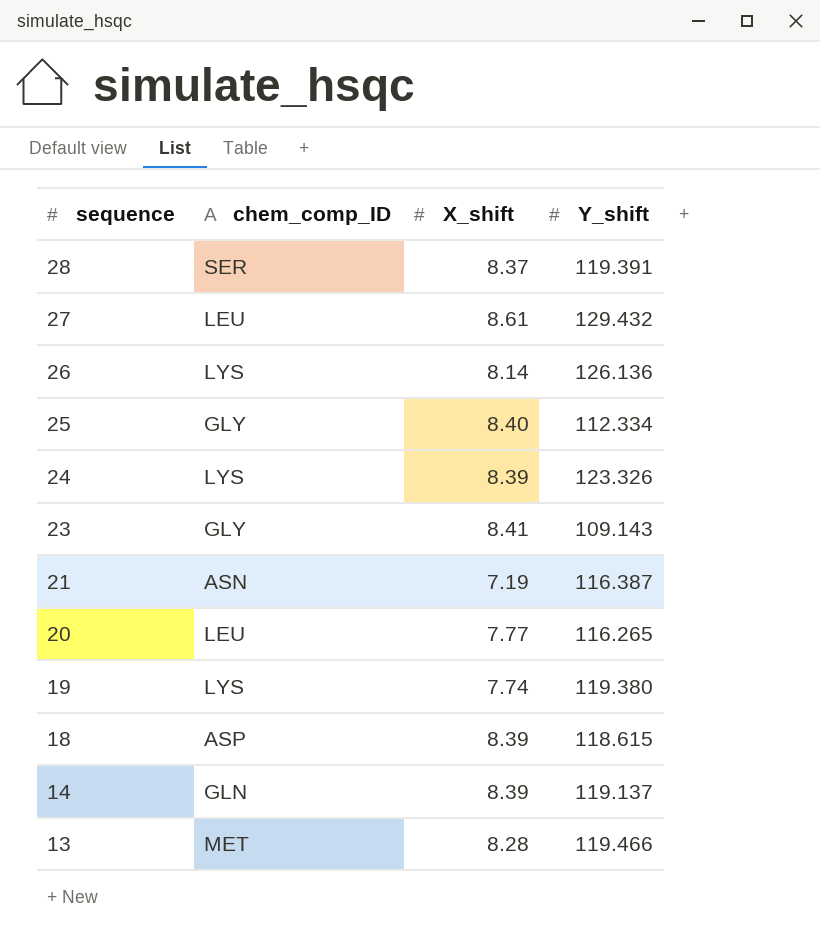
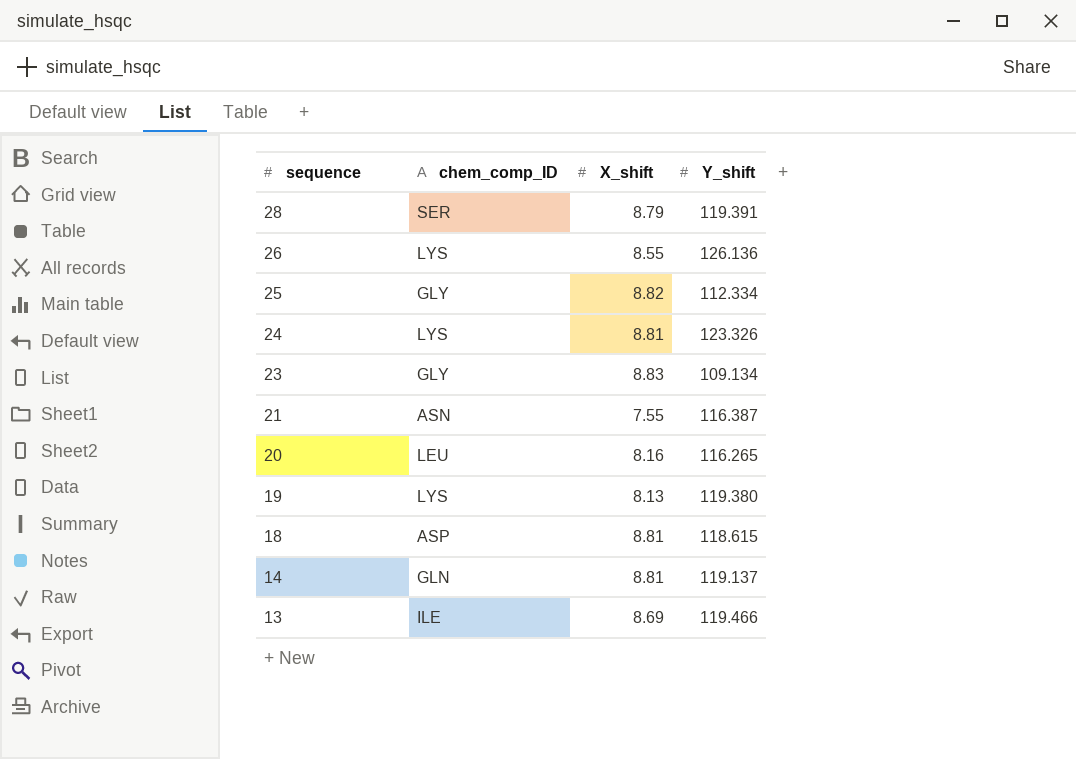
row 27: LEU | 8.61 | 129.432 -> none
28 | X_shift: 8.37 -> 8.79
26 | X_shift: 8.14 -> 8.55
25 | X_shift: 8.40 -> 8.82
24 | X_shift: 8.39 -> 8.81
23 | X_shift: 8.41 -> 8.83
23 | Y_shift: 109.143 -> 109.134
21 | X_shift: 7.19 -> 7.55
20 | X_shift: 7.77 -> 8.16
19 | X_shift: 7.74 -> 8.13
18 | X_shift: 8.39 -> 8.81
14 | X_shift: 8.39 -> 8.81
13 | chem_comp_ID: MET -> ILE
13 | X_shift: 8.28 -> 8.69

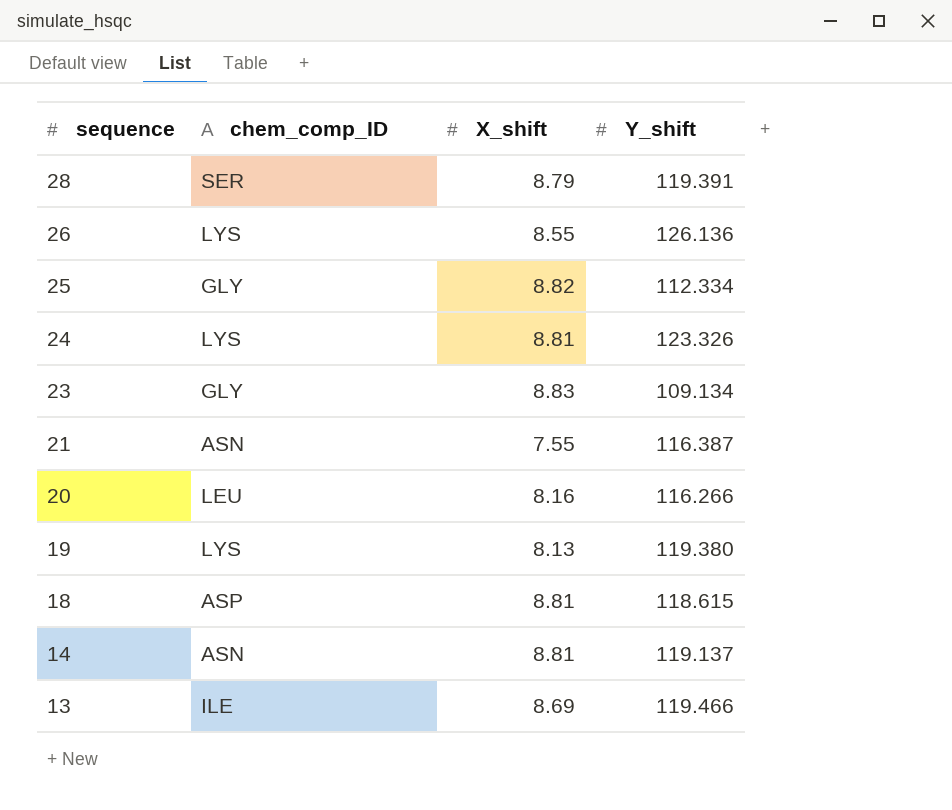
20 | Y_shift: 116.265 -> 116.266
14 | chem_comp_ID: GLN -> ASN

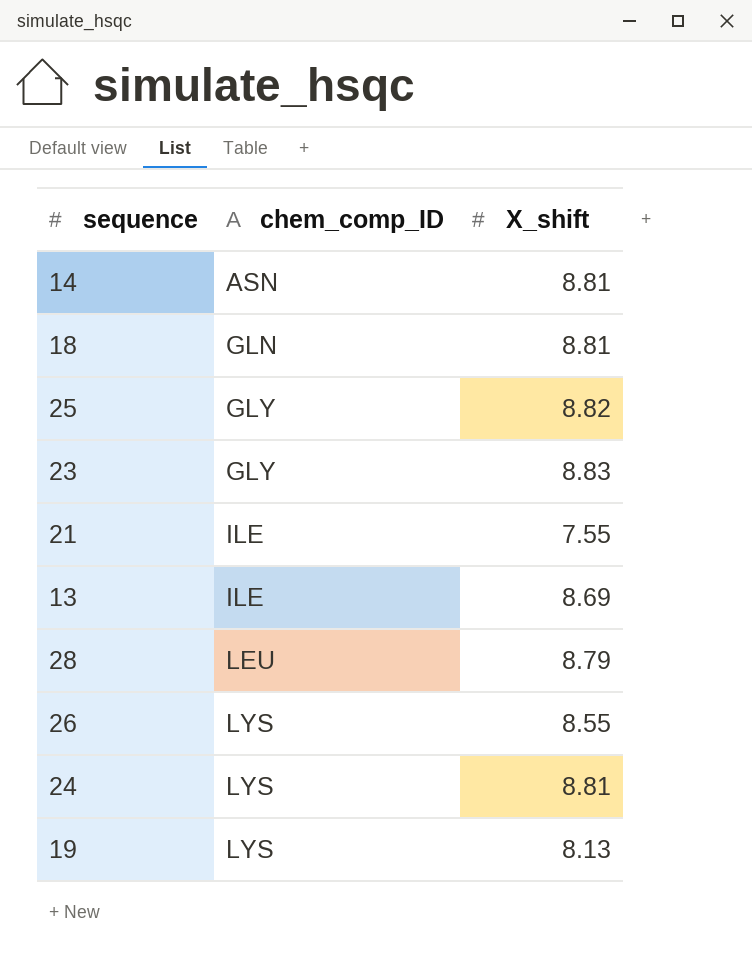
row order: sequence descending -> chem_comp_ID ascending
column Y_shift | position: 4 -> none
row 20: LEU | 8.16 | 116.266 -> none
18 | chem_comp_ID: ASP -> GLN
21 | chem_comp_ID: ASN -> ILE
28 | chem_comp_ID: SER -> LEU

